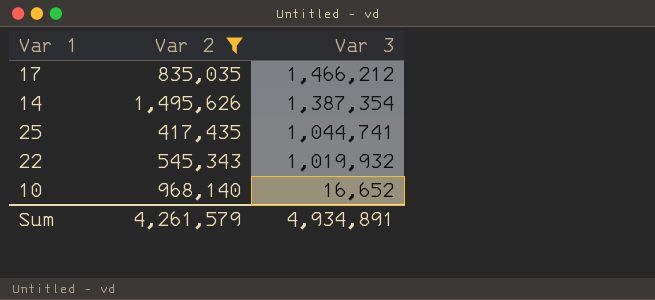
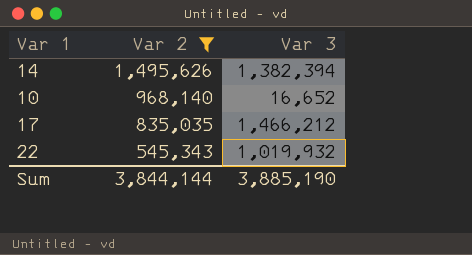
row order: Var 3 descending -> Var 2 descending
row 25: 417,435 | 1,044,741 -> none
14 | Var 3: 1,387,354 -> 1,382,394
Sum | Var 2: 4,261,579 -> 3,844,144
Sum | Var 3: 4,934,891 -> 3,885,190

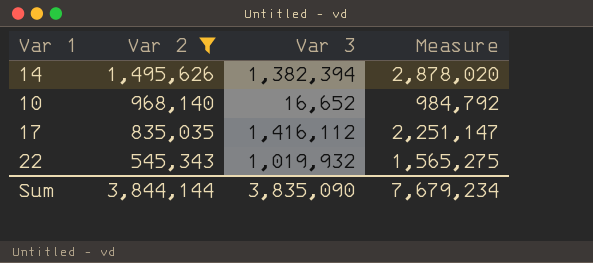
column Measure | formula: none -> [Var 2] + [Var 3]
17 | Var 3: 1,466,212 -> 1,416,112
Sum | Var 3: 3,885,190 -> 3,835,090

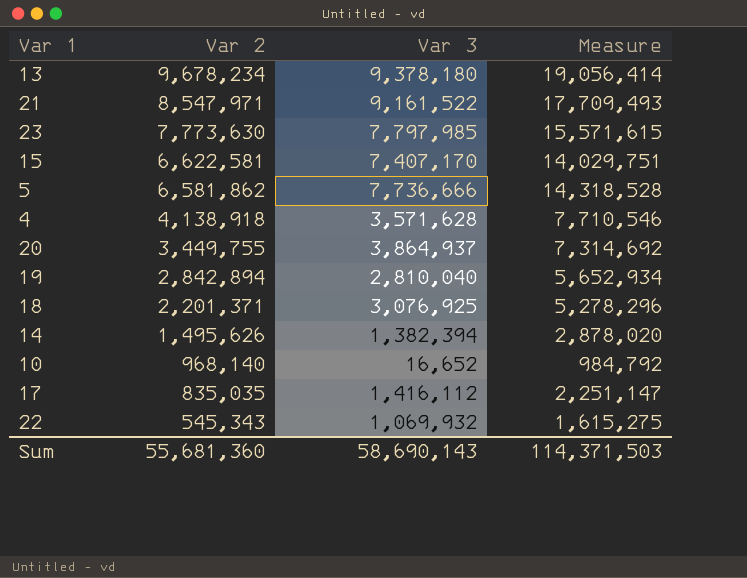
filter: Var 2 <= 1,495,626 -> none
22 | Var 3: 1,019,932 -> 1,069,932
22 | Measure: 1,565,275 -> 1,615,275
Sum | Var 2: 3,844,144 -> 55,681,360
Sum | Var 3: 3,835,090 -> 58,690,143
Sum | Measure: 7,679,234 -> 114,371,503

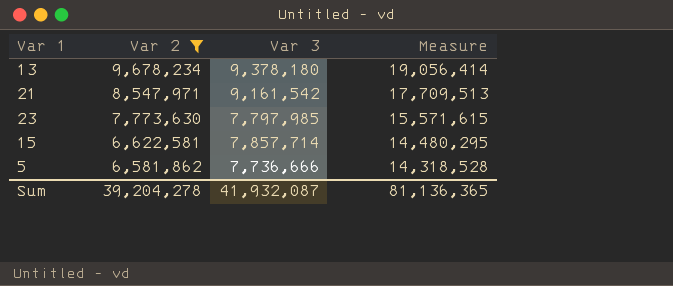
filter: none -> Var 2 >= 6,581,862
21 | Var 3: 9,161,522 -> 9,161,542
21 | Measure: 17,709,493 -> 17,709,513
15 | Var 3: 7,407,170 -> 7,857,714
15 | Measure: 14,029,751 -> 14,480,295
Sum | Var 2: 55,681,360 -> 39,204,278
Sum | Var 3: 58,690,143 -> 41,932,087
Sum | Measure: 114,371,503 -> 81,136,365

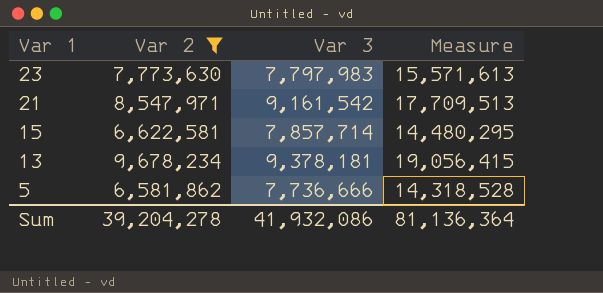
row order: Var 2 descending -> Var 1 descending
23 | Var 3: 7,797,985 -> 7,797,983
23 | Measure: 15,571,615 -> 15,571,613
13 | Var 3: 9,378,180 -> 9,378,181
13 | Measure: 19,056,414 -> 19,056,415
Sum | Var 3: 41,932,087 -> 41,932,086
Sum | Measure: 81,136,365 -> 81,136,364

